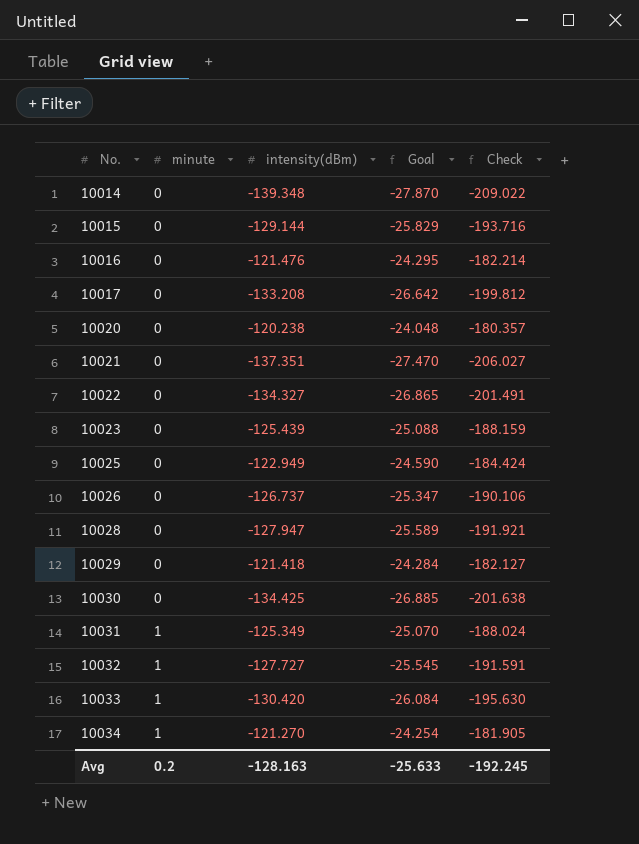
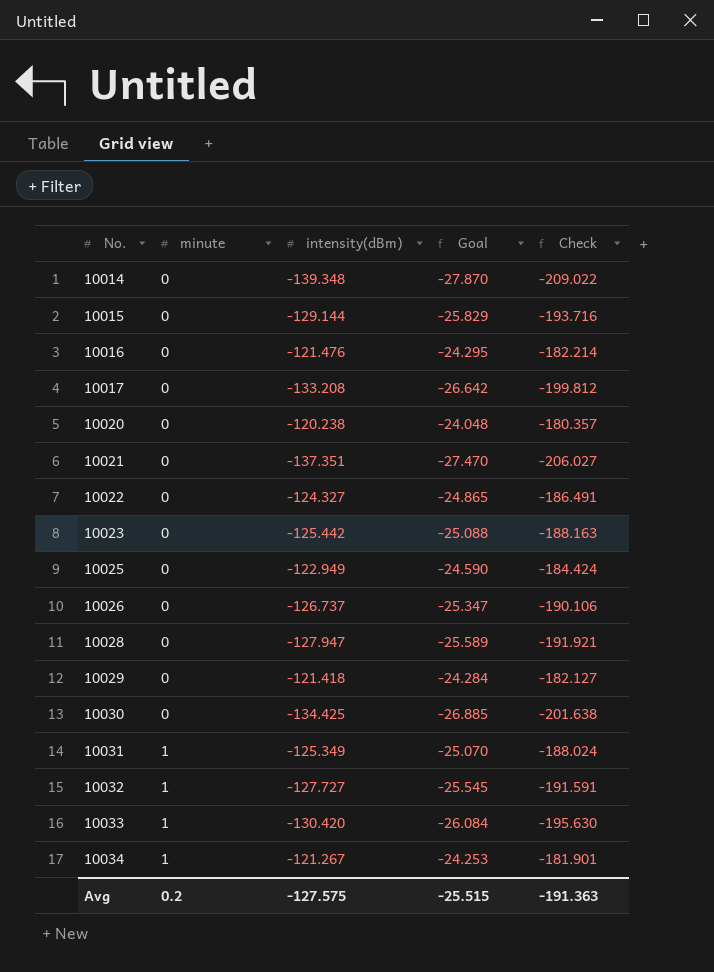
10022 | intensity(dBm): -134.327 -> -124.327
10022 | Goal: -26.865 -> -24.865
10022 | Check: -201.491 -> -186.491
10023 | intensity(dBm): -125.439 -> -125.442
10023 | Check: -188.159 -> -188.163
10034 | intensity(dBm): -121.270 -> -121.267
10034 | Goal: -24.254 -> -24.253
10034 | Check: -181.905 -> -181.901
Avg | intensity(dBm): -128.163 -> -127.575
Avg | Goal: -25.633 -> -25.515
Avg | Check: -192.245 -> -191.363

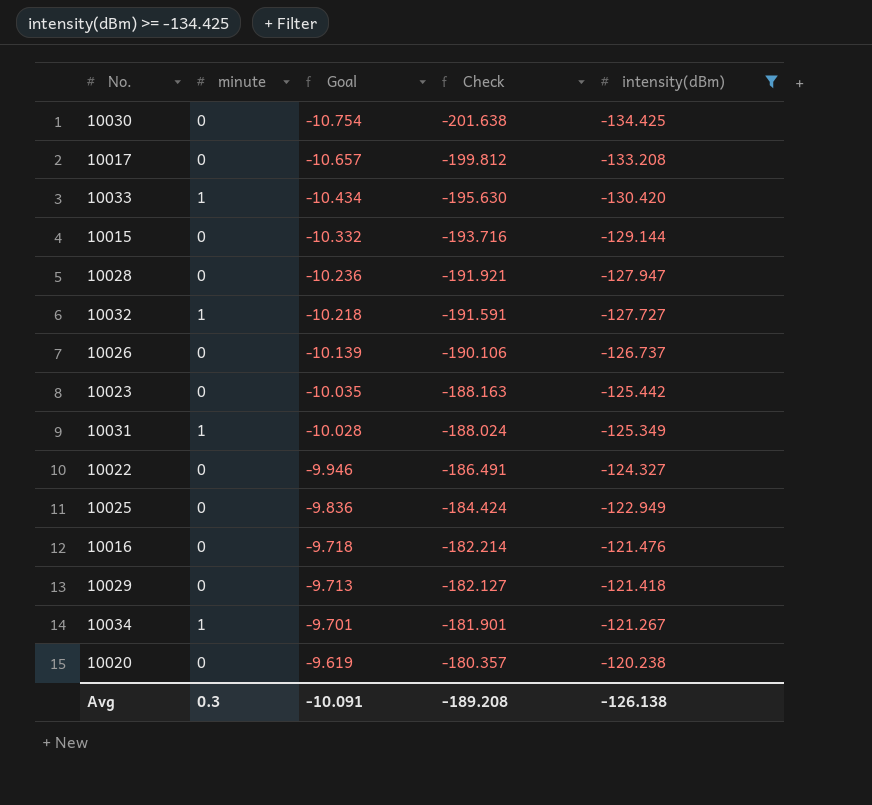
filter: none -> intensity(dBm) >= -134.425
row order: No. ascending -> Goal ascending
column Goal | formula: [intensity(dBm)] * 0.2 -> [intensity(dBm)] * 0.08
column intensity(dBm) | position: 3 -> 5
Avg | minute: 0.2 -> 0.3
Avg | Goal: -25.515 -> -10.091
Avg | Check: -191.363 -> -189.208
Avg | intensity(dBm): -127.575 -> -126.138

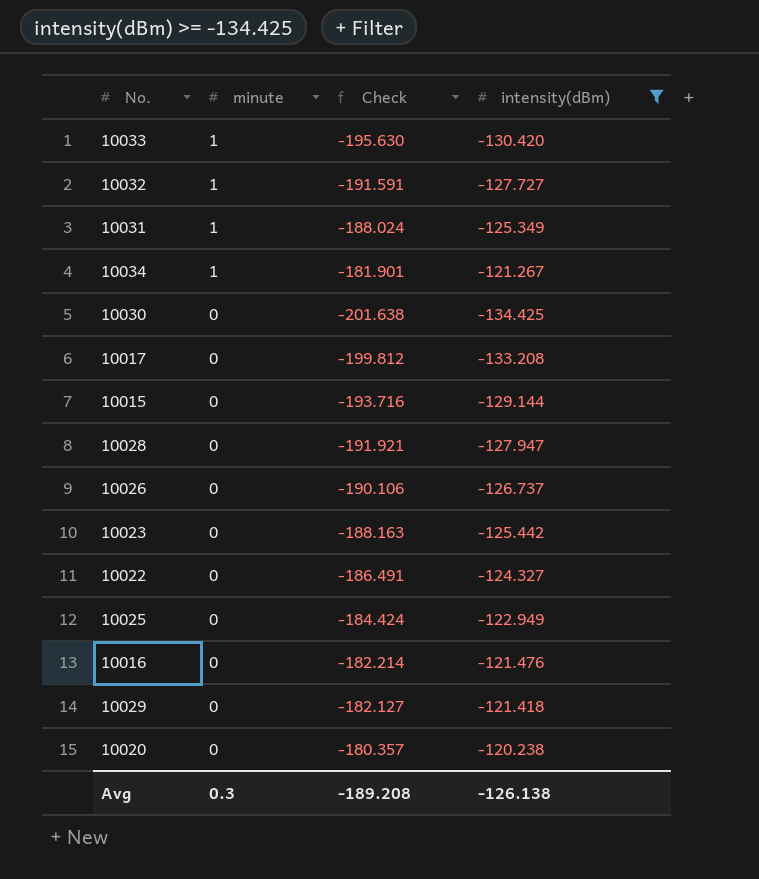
row order: Goal ascending -> minute descending
column Goal | formula: [intensity(dBm)] * 0.08 -> none

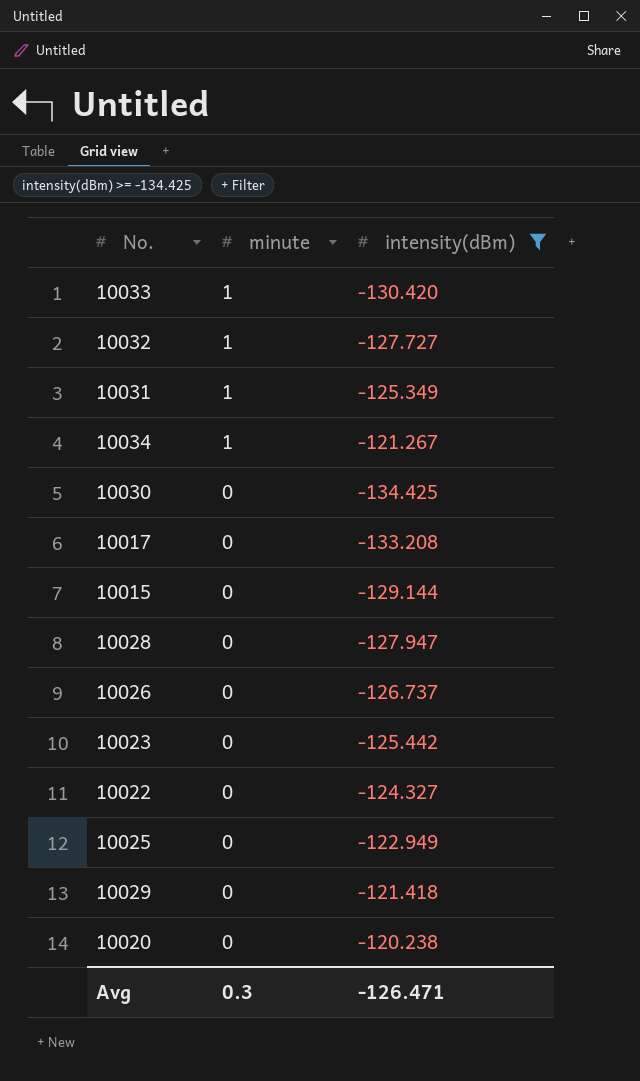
column Check | formula: [intensity(dBm)] * 1.5 -> none
row 10016: 0 | -182.214 | -121.476 -> none
Avg | intensity(dBm): -126.138 -> -126.471

